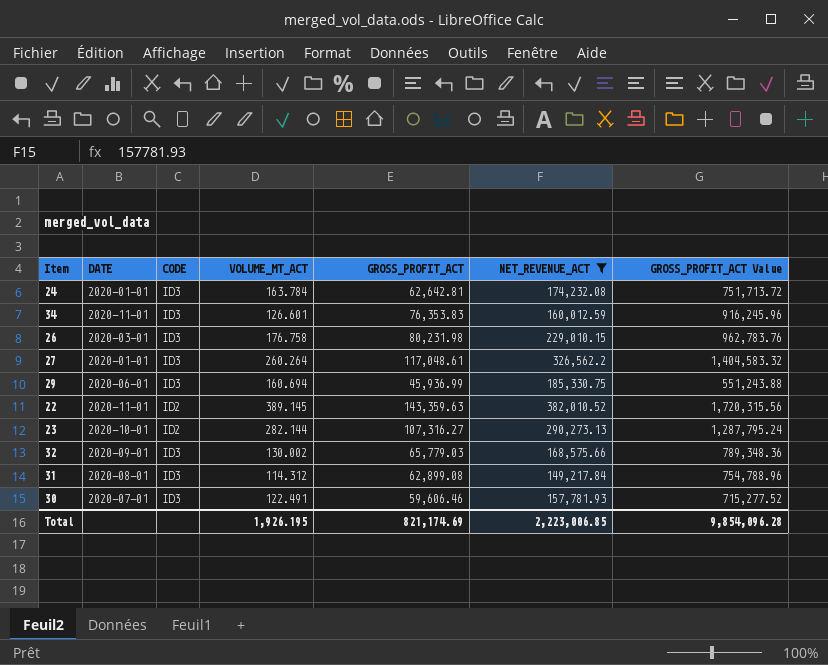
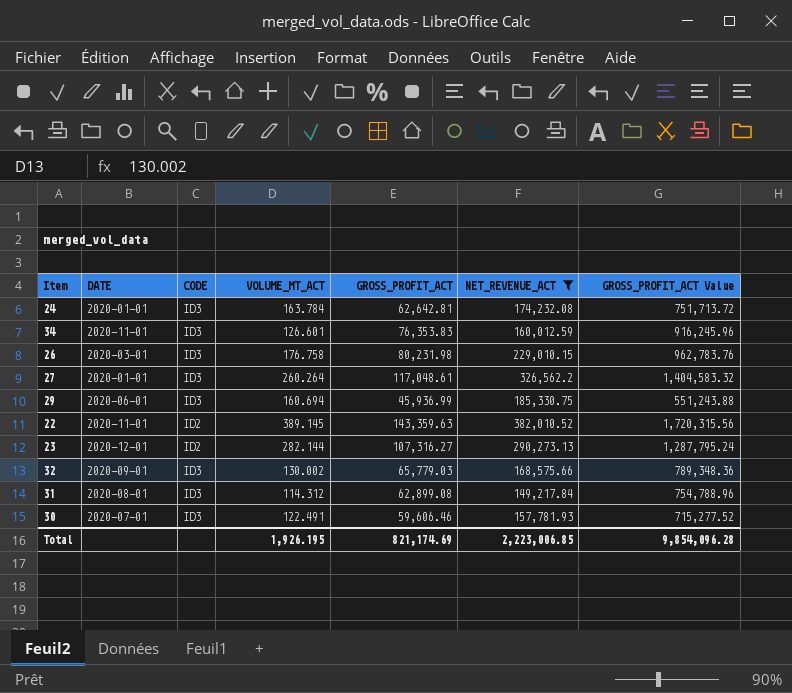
23 | DATE: 2020-10-01 -> 2020-12-01

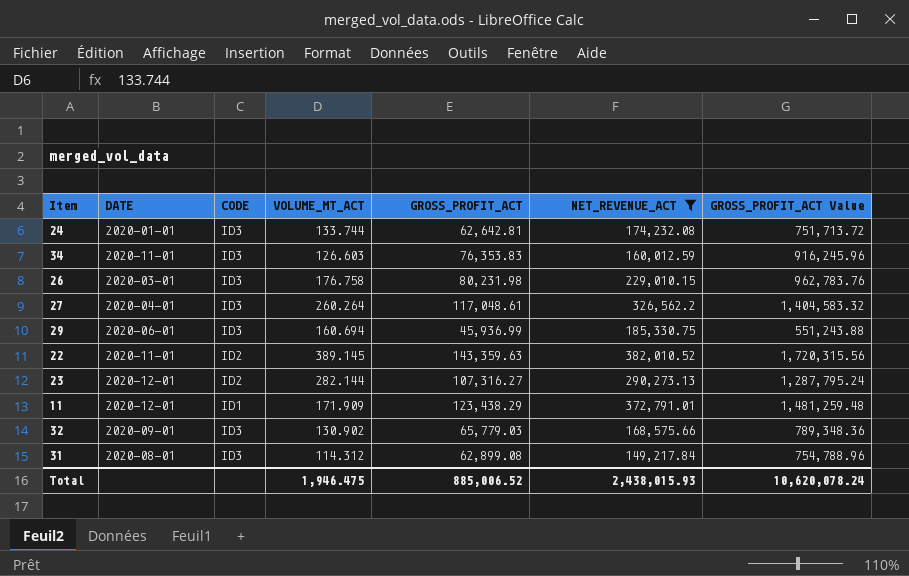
row 30: 2020-07-01 | ID3 | 122.491 | 59,606.46 | 157,781.93 | 715,277.52 -> none
24 | VOLUME_MT_ACT: 163.784 -> 133.744
34 | VOLUME_MT_ACT: 126.601 -> 126.603
27 | DATE: 2020-01-01 -> 2020-04-01
row 11: none -> 2020-12-01 | ID1 | 171.909 | 123,438.29 | 372,791.01 | 1,481,259.48
32 | VOLUME_MT_ACT: 130.002 -> 130.902
Total | VOLUME_MT_ACT: 1,926.195 -> 1,946.475
Total | GROSS_PROFIT_ACT: 821,174.69 -> 885,006.52
Total | NET_REVENUE_ACT: 2,223,006.85 -> 2,438,015.93
Total | GROSS_PROFIT_ACT Value: 9,854,096.28 -> 10,620,078.24

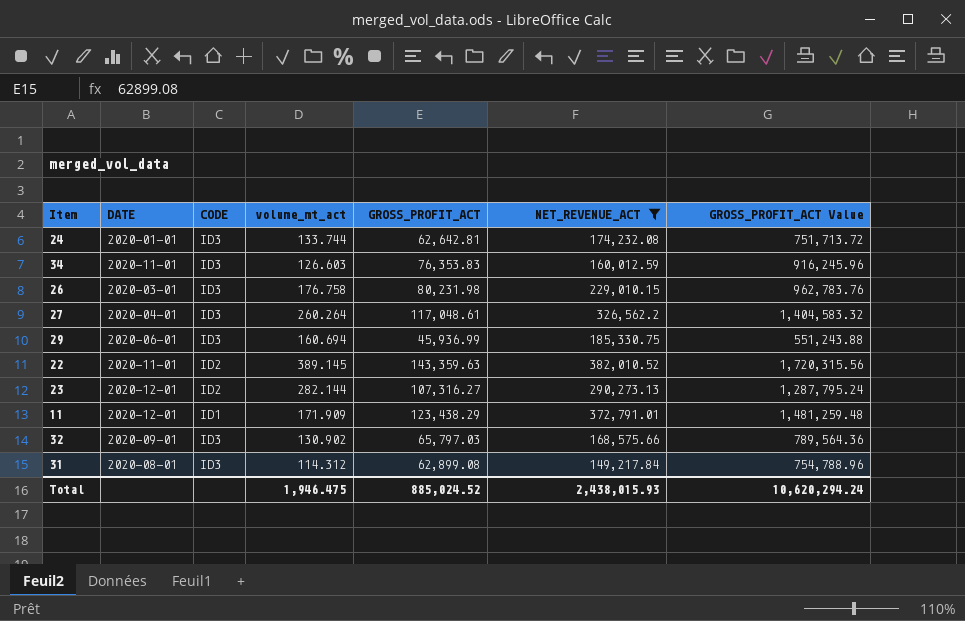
column name: VOLUME_MT_ACT -> volume_mt_act
32 | GROSS_PROFIT_ACT: 65,779.03 -> 65,797.03
32 | GROSS_PROFIT_ACT Value: 789,348.36 -> 789,564.36
Total | GROSS_PROFIT_ACT: 885,006.52 -> 885,024.52
Total | GROSS_PROFIT_ACT Value: 10,620,078.24 -> 10,620,294.24

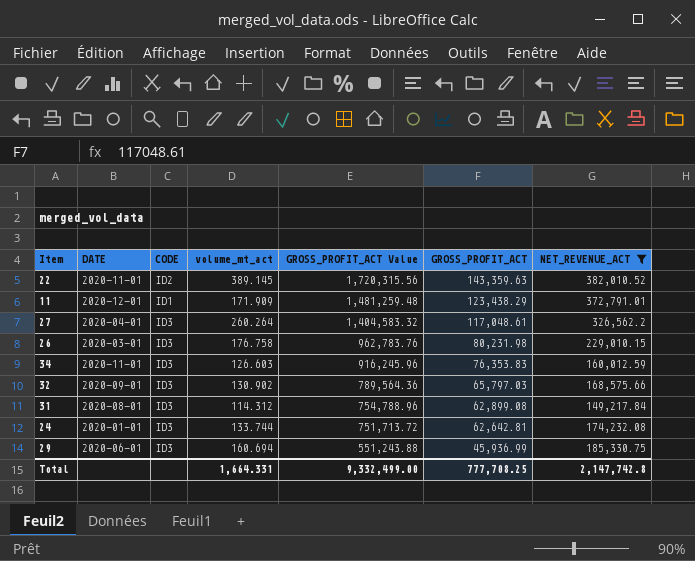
row order: none -> GROSS_PROFIT_ACT Value descending
column GROSS_PROFIT_ACT Value | position: 7 -> 5
row 23: 2020-12-01 | ID2 | 282.144 | 107,316.27 | 290,273.13 | 1,287,795.24 -> none
Total | volume_mt_act: 1,946.475 -> 1,664.331
Total | GROSS_PROFIT_ACT Value: 10,620,294.24 -> 9,332,499.00
Total | GROSS_PROFIT_ACT: 885,024.52 -> 777,708.25
Total | NET_REVENUE_ACT: 2,438,015.93 -> 2,147,742.8

